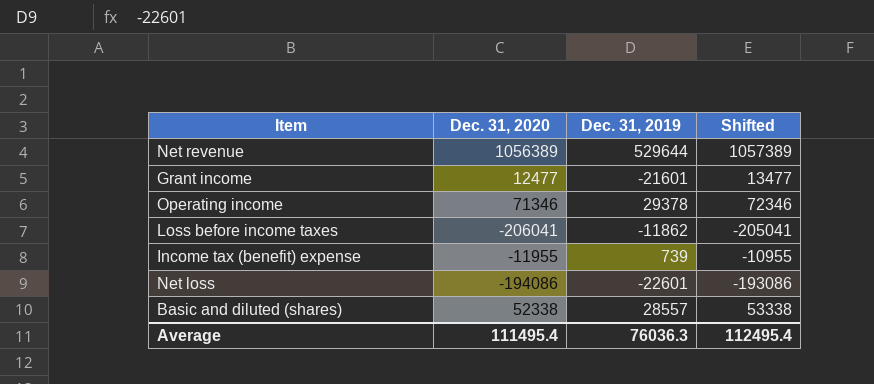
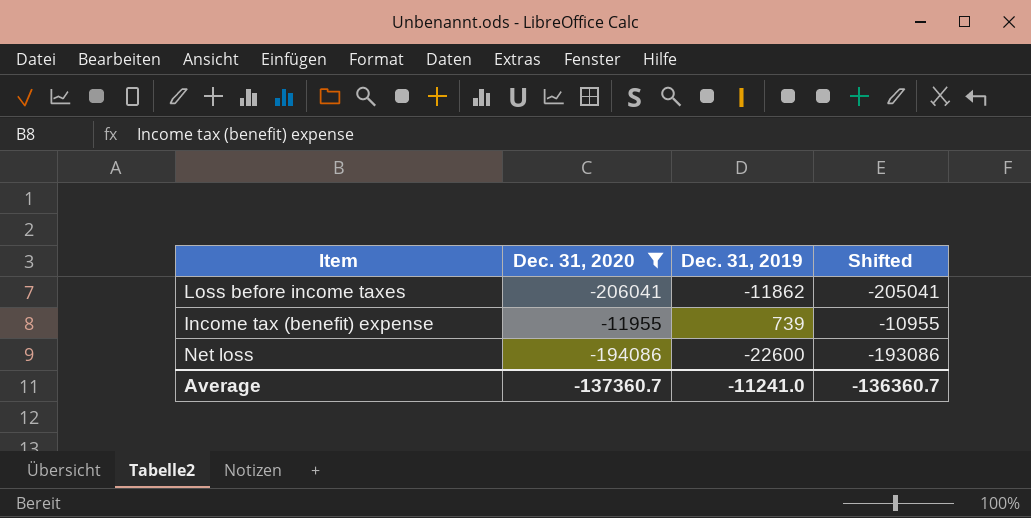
filter: none -> Dec. 31, 2020 <= -11955
Net loss | Dec. 31, 2019: -22601 -> -22600
Average | Dec. 31, 2020: 111495.4 -> -137360.7
Average | Dec. 31, 2019: 76036.3 -> -11241.0
Average | Shifted: 112495.4 -> -136360.7

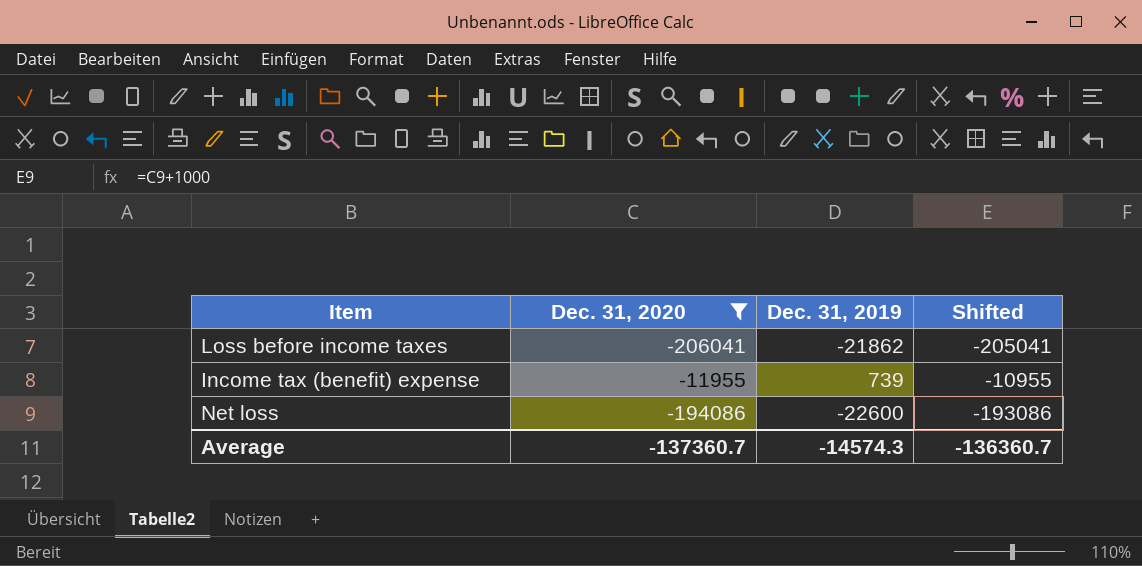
Loss before income taxes | Dec. 31, 2019: -11862 -> -21862
Average | Dec. 31, 2019: -11241.0 -> -14574.3

